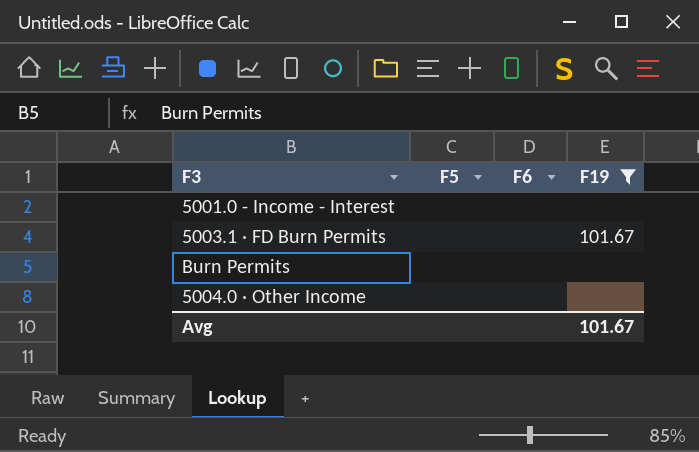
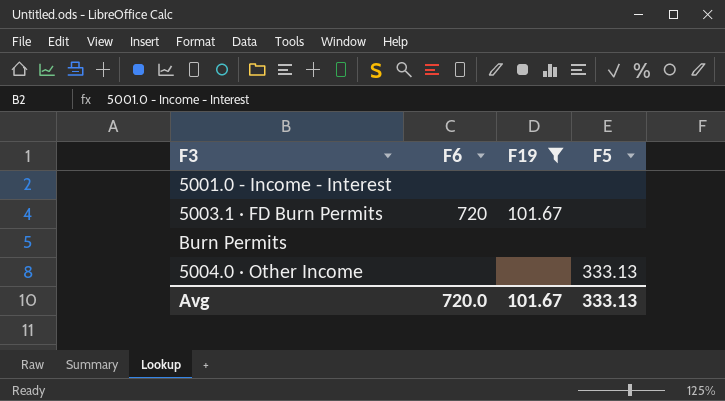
column F5 | position: 2 -> 4
5003.1 · FD Burn Permits | F6: none -> 720
5004.0 · Other Income | F5: none -> 333.13
Avg | F6: none -> 720.0
Avg | F5: none -> 333.13

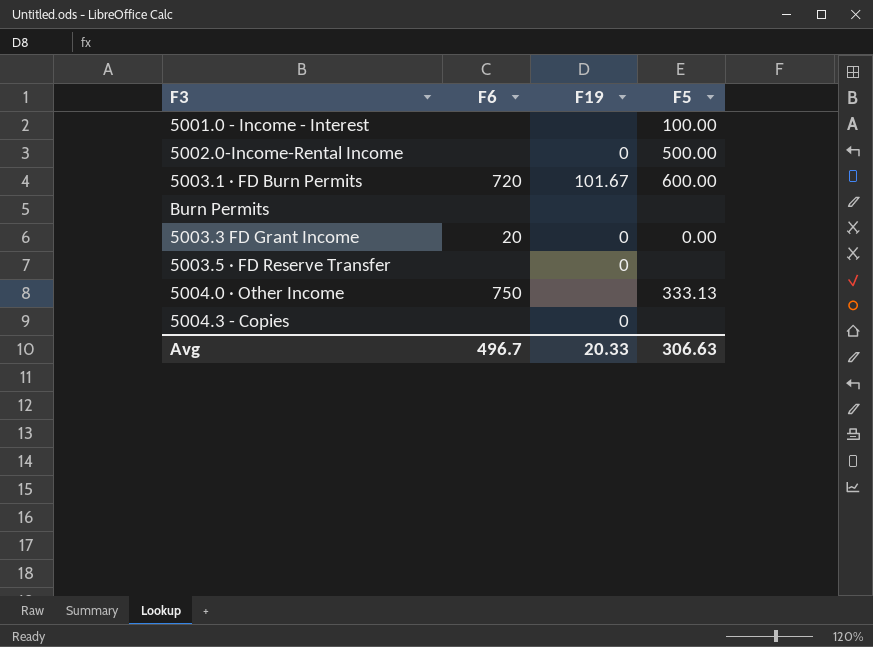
filter: F19 != 0 -> none
5001.0 - Income - Interest | F5: none -> 100.00
5003.1 · FD Burn Permits | F5: none -> 600.00
5004.0 · Other Income | F6: none -> 750
Avg | F6: 720.0 -> 496.7
Avg | F19: 101.67 -> 20.33
Avg | F5: 333.13 -> 306.63

